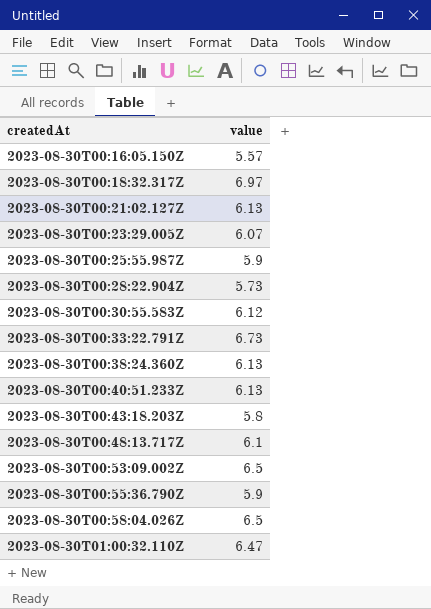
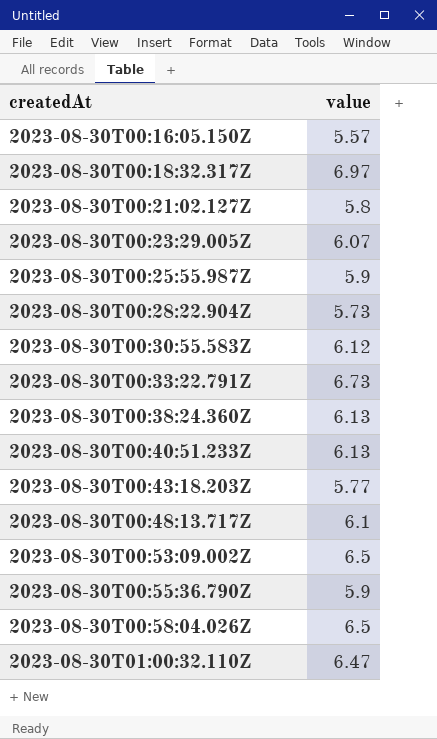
2023-08-30T00:21:02.127Z | value: 6.13 -> 5.8
2023-08-30T00:43:18.203Z | value: 5.8 -> 5.77

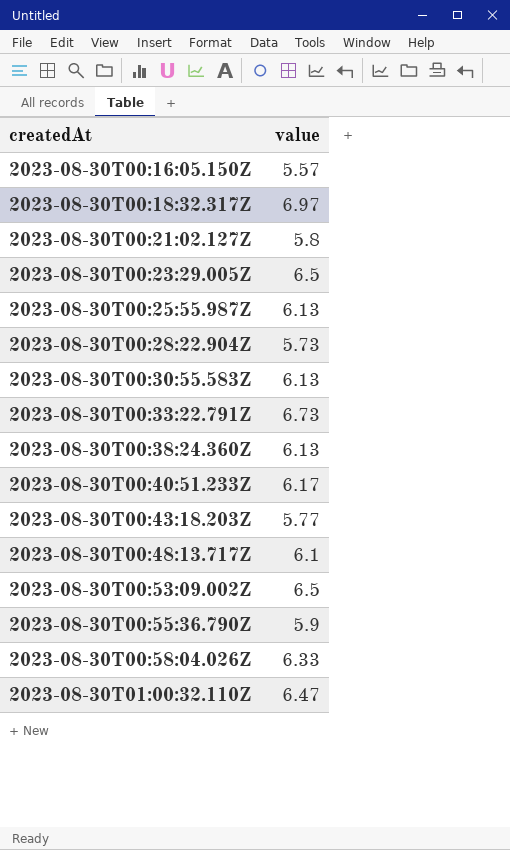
2023-08-30T00:23:29.005Z | value: 6.07 -> 6.5
2023-08-30T00:25:55.987Z | value: 5.9 -> 6.13
2023-08-30T00:30:55.583Z | value: 6.12 -> 6.13
2023-08-30T00:40:51.233Z | value: 6.13 -> 6.17
2023-08-30T00:58:04.026Z | value: 6.5 -> 6.33

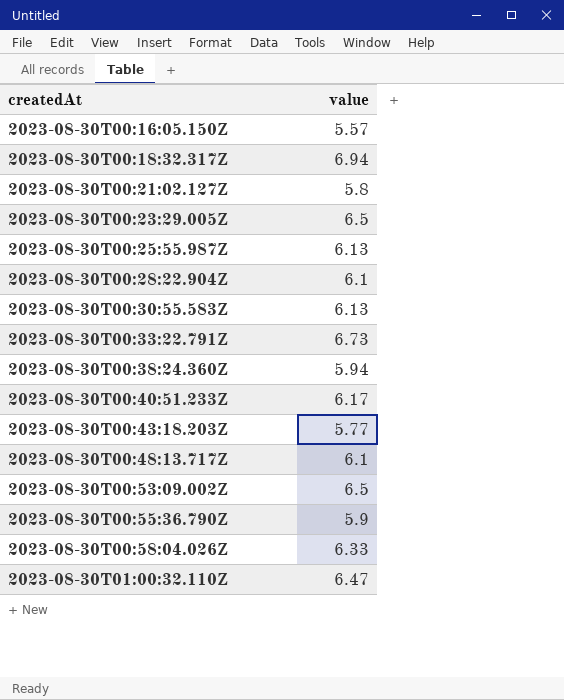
2023-08-30T00:18:32.317Z | value: 6.97 -> 6.94
2023-08-30T00:28:22.904Z | value: 5.73 -> 6.1
2023-08-30T00:38:24.360Z | value: 6.13 -> 5.94

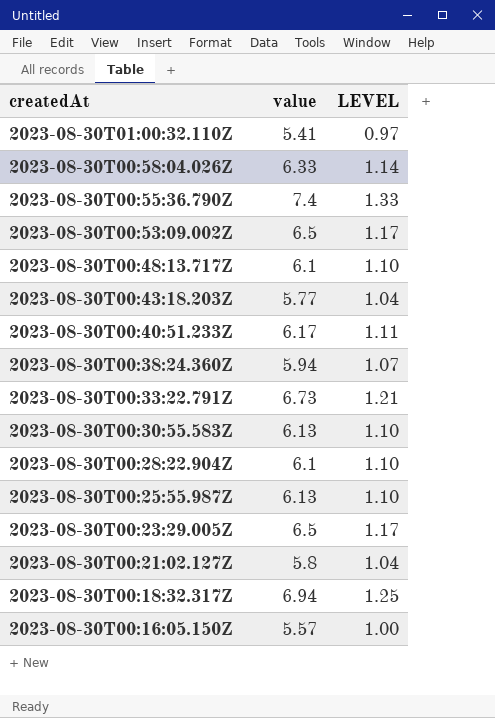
row order: createdAt ascending -> createdAt descending
column LEVEL | formula: none -> [value] * 0.18
2023-08-30T01:00:32.110Z | value: 6.47 -> 5.41
2023-08-30T00:55:36.790Z | value: 5.9 -> 7.4

